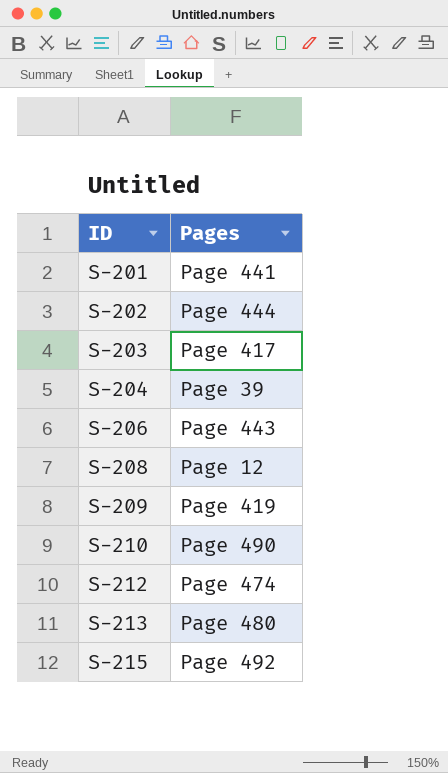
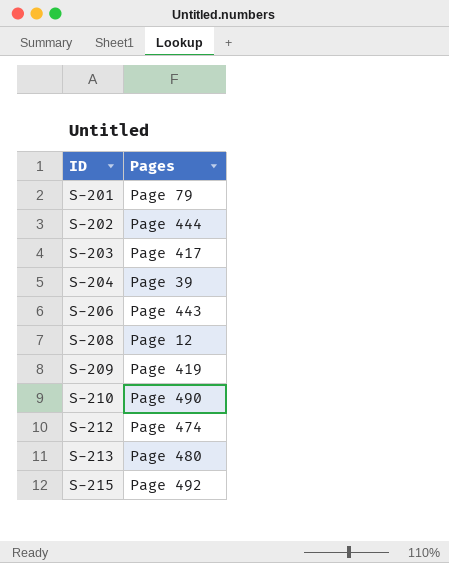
S-201 | Pages: Page 441 -> Page 79

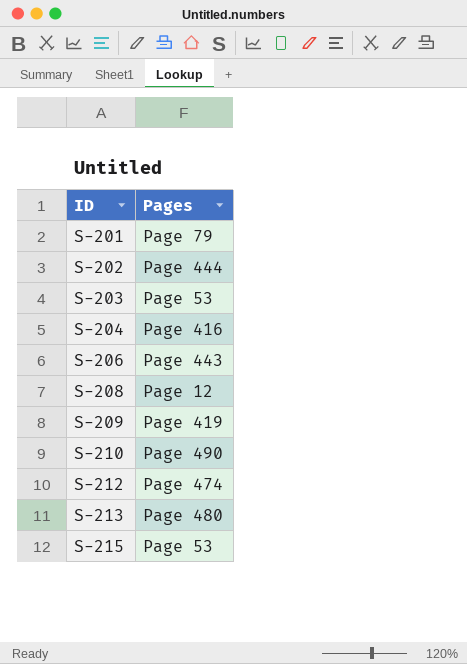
S-203 | Pages: Page 417 -> Page 53
S-204 | Pages: Page 39 -> Page 416
S-215 | Pages: Page 492 -> Page 53

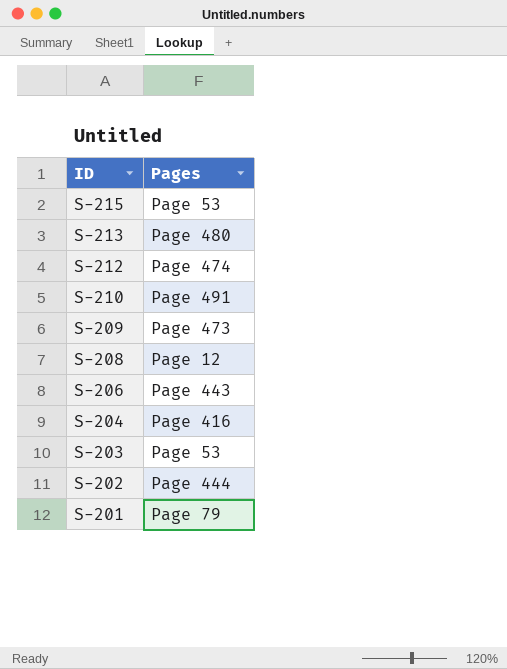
row order: ID ascending -> ID descending
S-210 | Pages: Page 490 -> Page 491
S-209 | Pages: Page 419 -> Page 473

